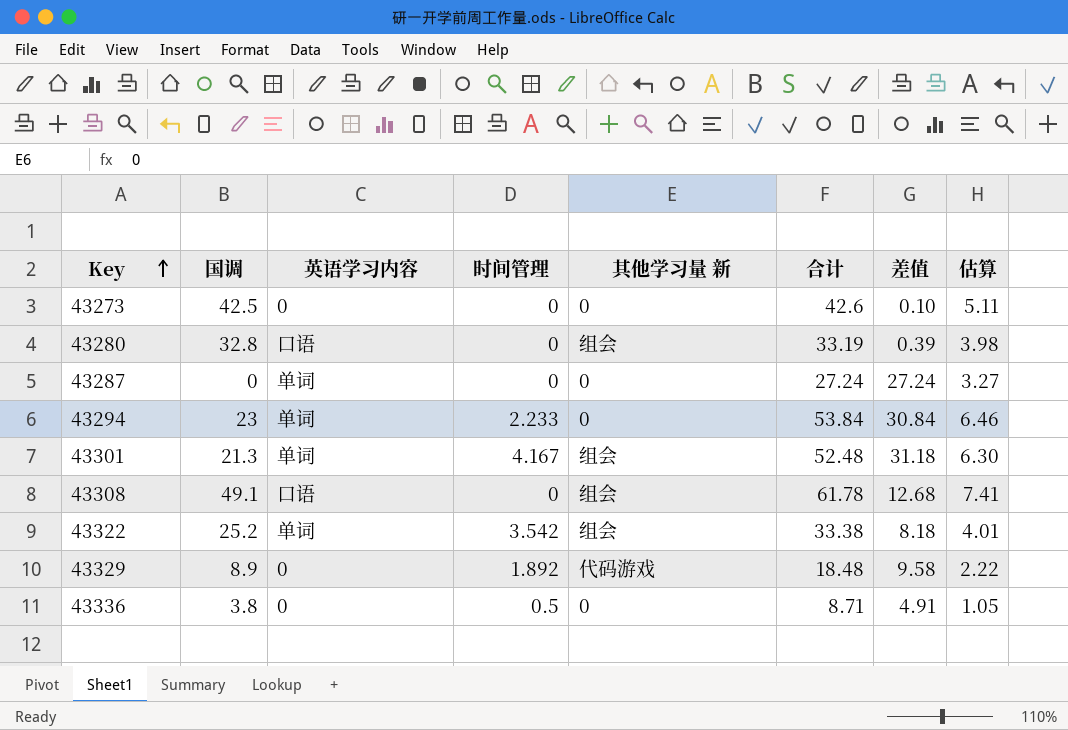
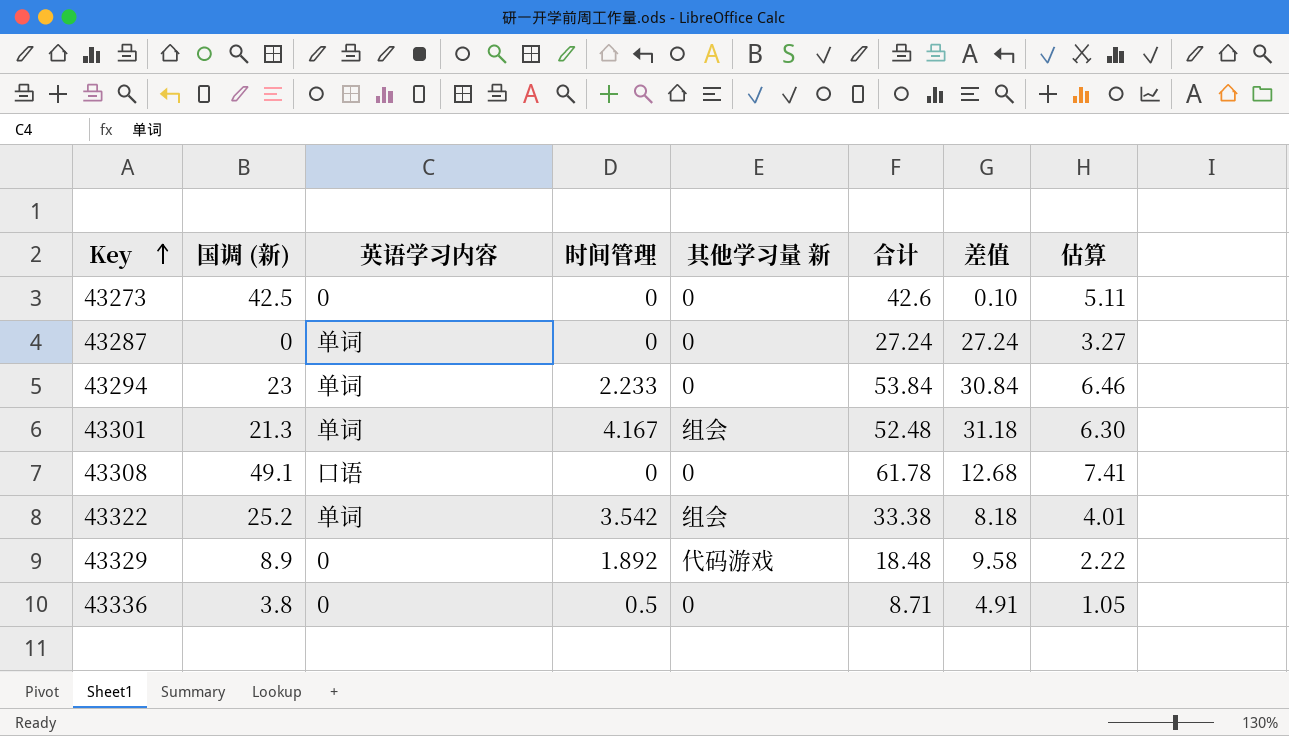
column name: 国调 -> 国调 (新)
row 43280: 32.8 | 口语 | 0 | 组会 | 33.19 | 0.39 | 3.98 -> none
43308 | 其他学习量 新: 组会 -> 0

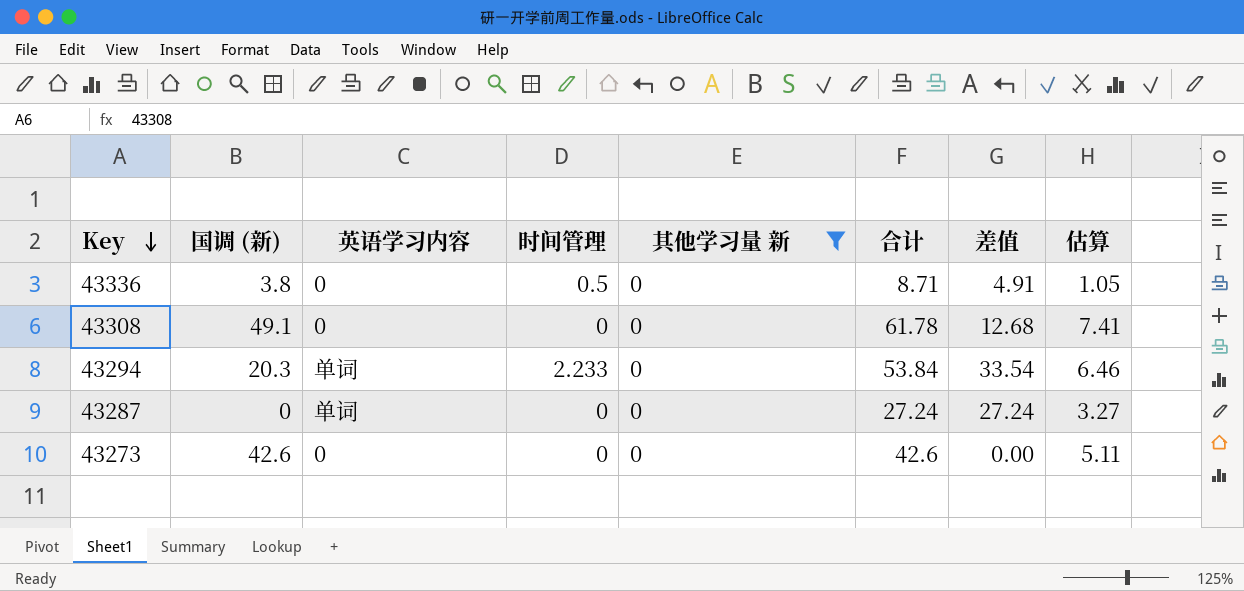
filter: none -> 其他学习量 新 = 0
row order: Key ascending -> Key descending
43308 | 英语学习内容: 口语 -> 0
43294 | 国调 (新): 23 -> 20.3
43294 | 差值: 30.84 -> 33.54
43273 | 国调 (新): 42.5 -> 42.6
43273 | 差值: 0.10 -> 0.00

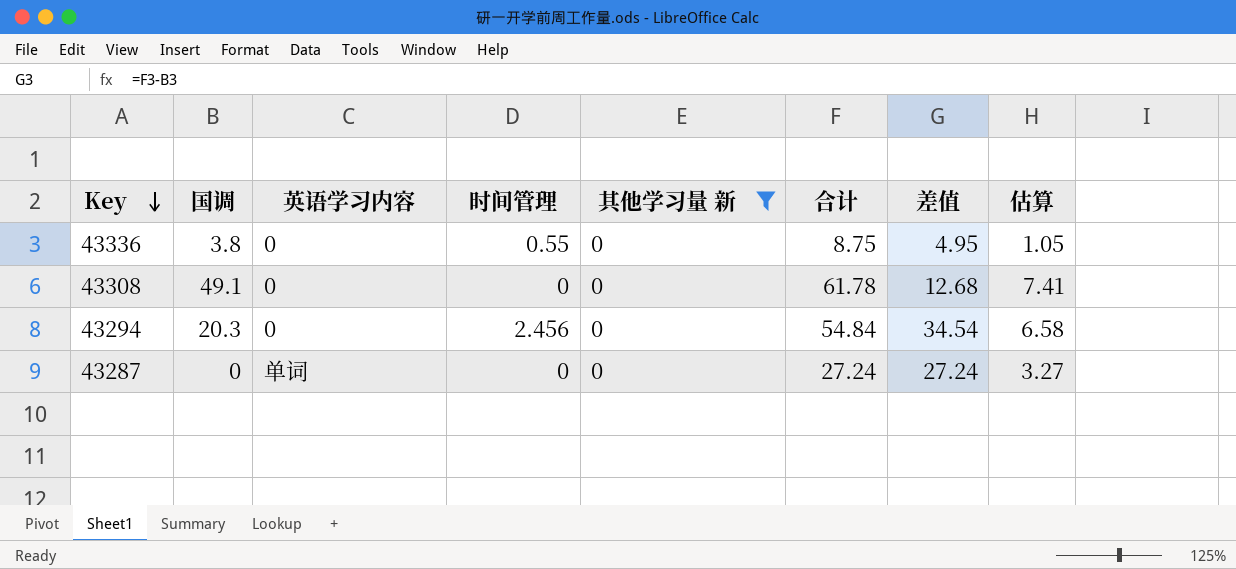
column name: 国调 (新) -> 国调
row 43273: 42.6 | 0 | 0 | 0 | 42.6 | 0.00 | 5.11 -> none
43336 | 时间管理: 0.5 -> 0.55
43336 | 合计: 8.71 -> 8.75
43336 | 差值: 4.91 -> 4.95
43294 | 英语学习内容: 单词 -> 0
43294 | 时间管理: 2.233 -> 2.456
43294 | 合计: 53.84 -> 54.84
43294 | 差值: 33.54 -> 34.54
43294 | 估算: 6.46 -> 6.58

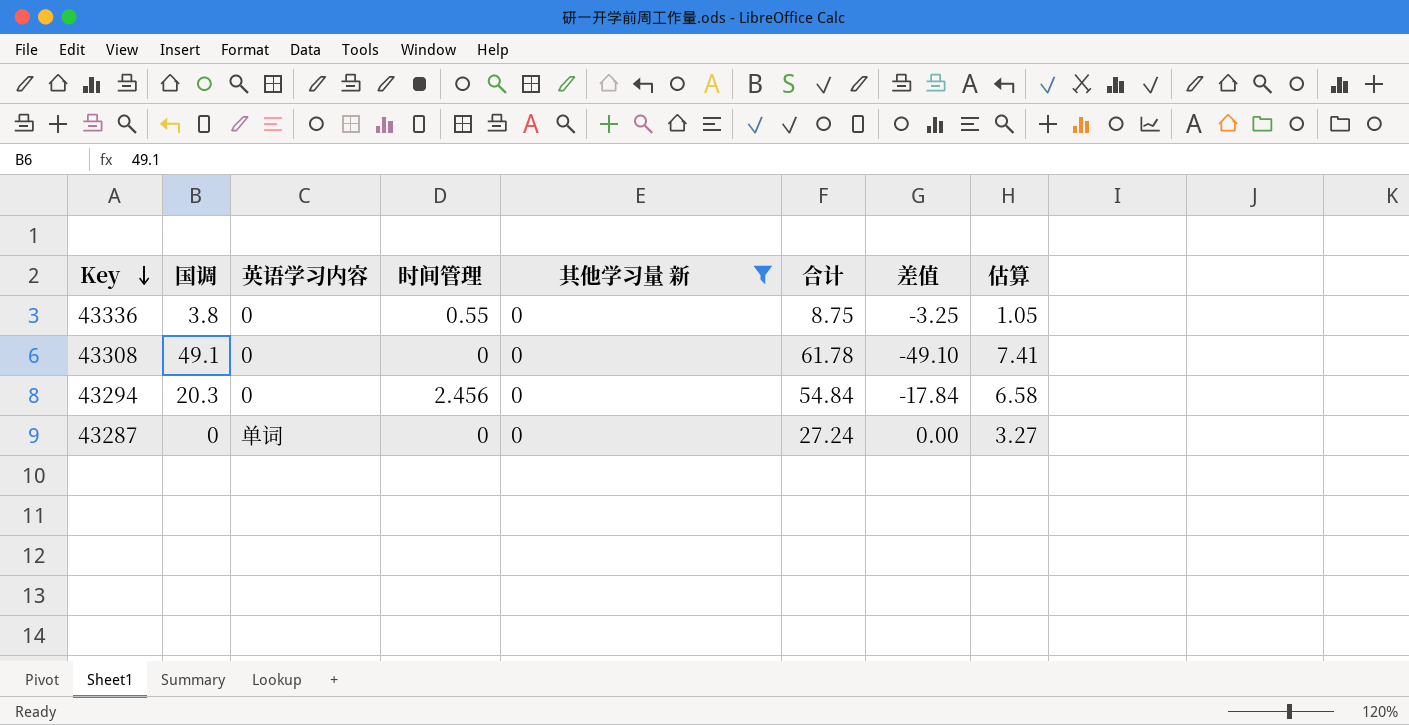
column 差值 | formula: [合计] - [国调] -> [时间管理] - [国调]

